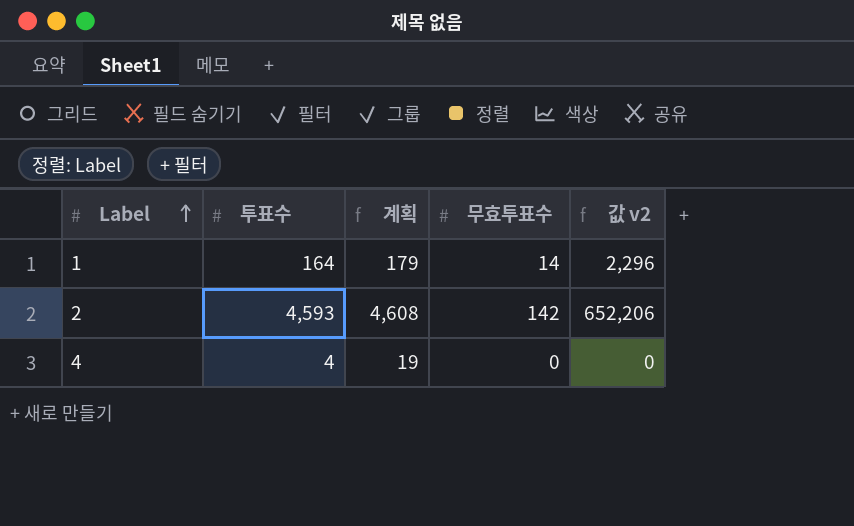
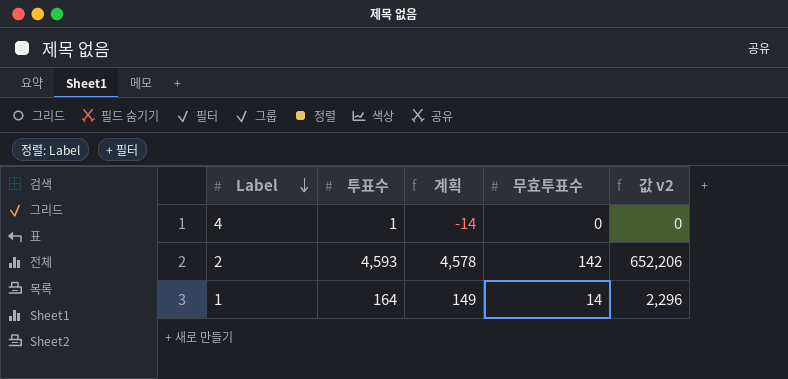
row order: Label ascending -> Label descending
column 계획 | formula: [투표수] + 15 -> [투표수] - 15
4 | 투표수: 4 -> 1

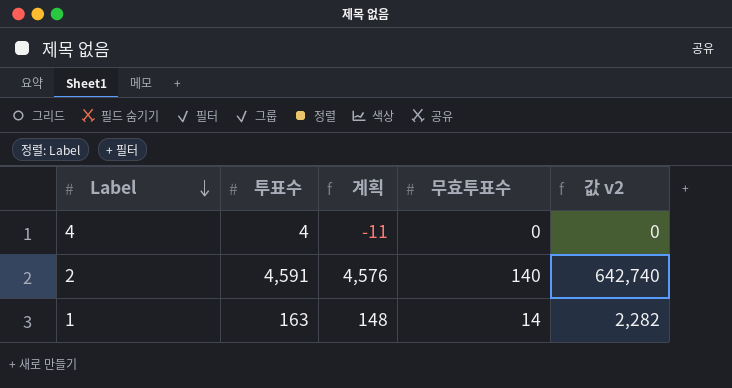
4 | 투표수: 1 -> 4
4 | 계획: -14 -> -11
2 | 투표수: 4,593 -> 4,591
2 | 계획: 4,578 -> 4,576
2 | 무효투표수: 142 -> 140
2 | 값 v2: 652,206 -> 642,740
1 | 투표수: 164 -> 163
1 | 계획: 149 -> 148
1 | 값 v2: 2,296 -> 2,282

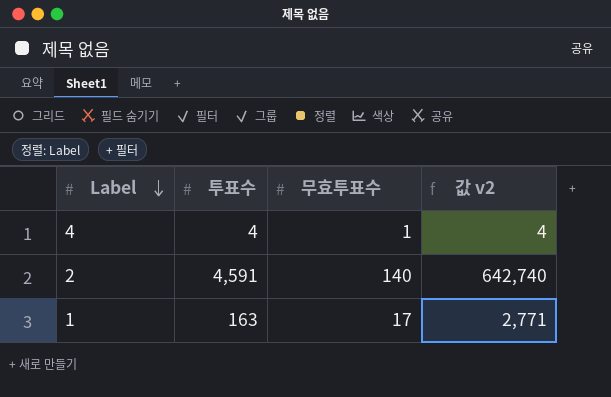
column 계획 | formula: [투표수] - 15 -> none
4 | 무효투표수: 0 -> 1
4 | 값 v2: 0 -> 4
1 | 무효투표수: 14 -> 17
1 | 값 v2: 2,282 -> 2,771

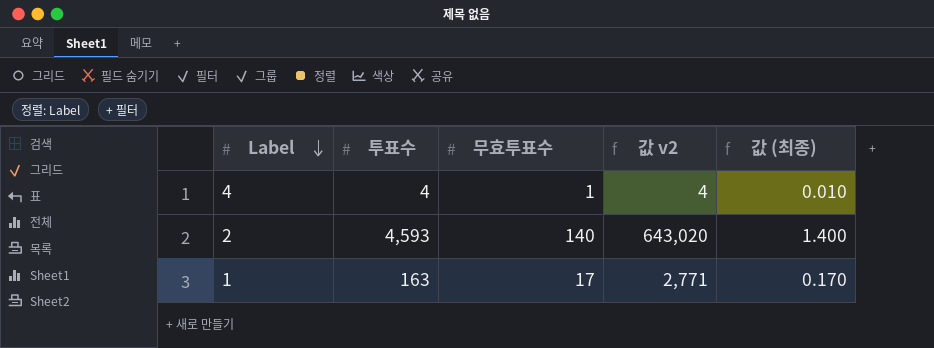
column 값 (최종) | formula: none -> [무효투표수] * 0.01
2 | 투표수: 4,591 -> 4,593
2 | 값 v2: 642,740 -> 643,020

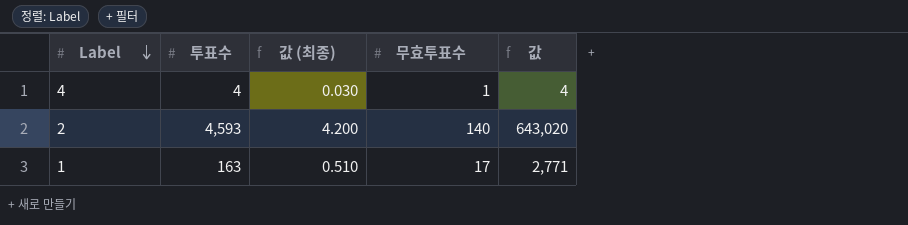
column 값 (최종) | formula: [무효투표수] * 0.01 -> [무효투표수] * 0.03
column 값 (최종) | position: 5 -> 3
column name: 값 v2 -> 값

